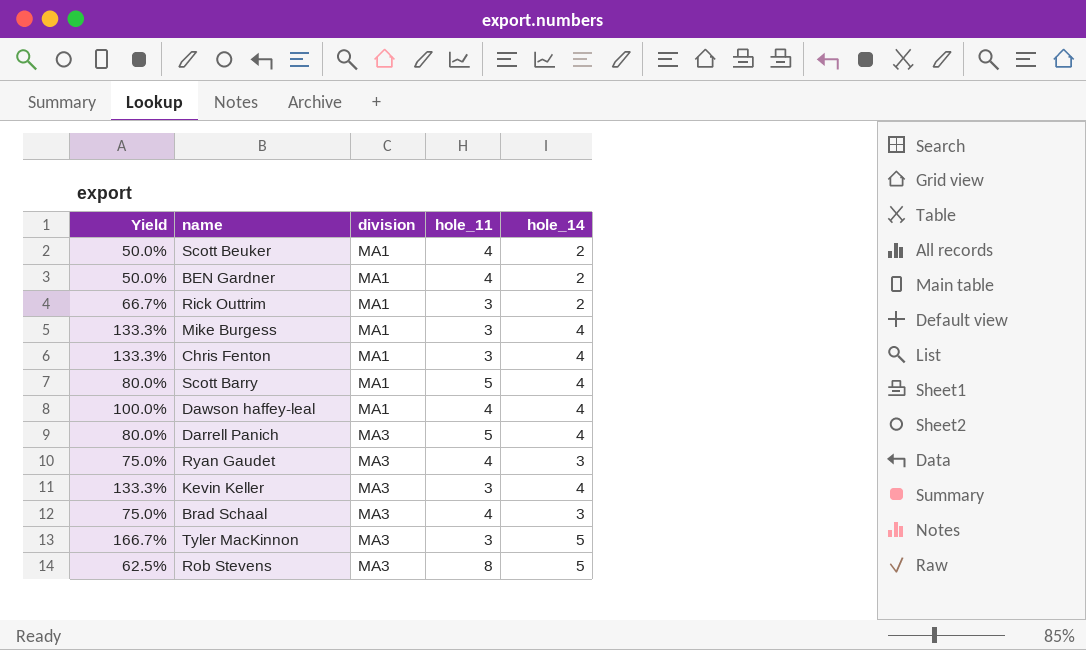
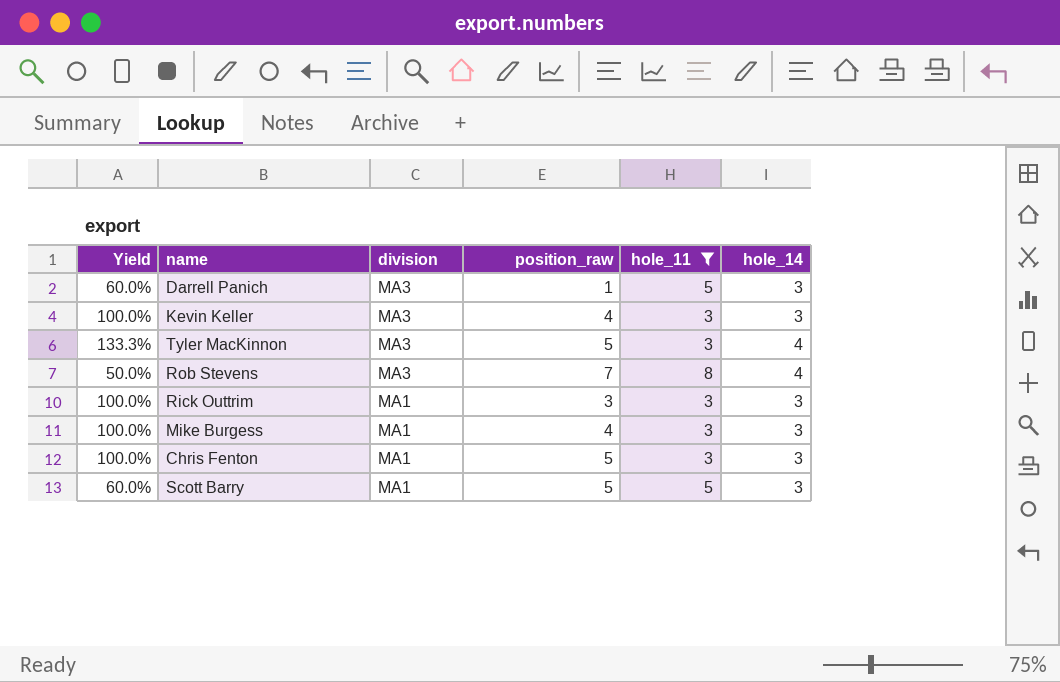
filter: none -> hole_11 != 4
row order: division ascending -> division descending
column position_raw | position: none -> 4
Darrell Panich | Yield: 80.0% -> 60.0%
Darrell Panich | hole_14: 4 -> 3
Kevin Keller | Yield: 133.3% -> 100.0%
Kevin Keller | hole_14: 4 -> 3
Tyler MacKinnon | Yield: 166.7% -> 133.3%
Tyler MacKinnon | hole_14: 5 -> 4
Rob Stevens | Yield: 62.5% -> 50.0%
Rob Stevens | hole_14: 5 -> 4
Rick Outtrim | Yield: 66.7% -> 100.0%
Rick Outtrim | hole_14: 2 -> 3
Mike Burgess | Yield: 133.3% -> 100.0%
Mike Burgess | hole_14: 4 -> 3
Chris Fenton | Yield: 133.3% -> 100.0%
Chris Fenton | hole_14: 4 -> 3
Scott Barry | Yield: 80.0% -> 60.0%
Scott Barry | hole_14: 4 -> 3

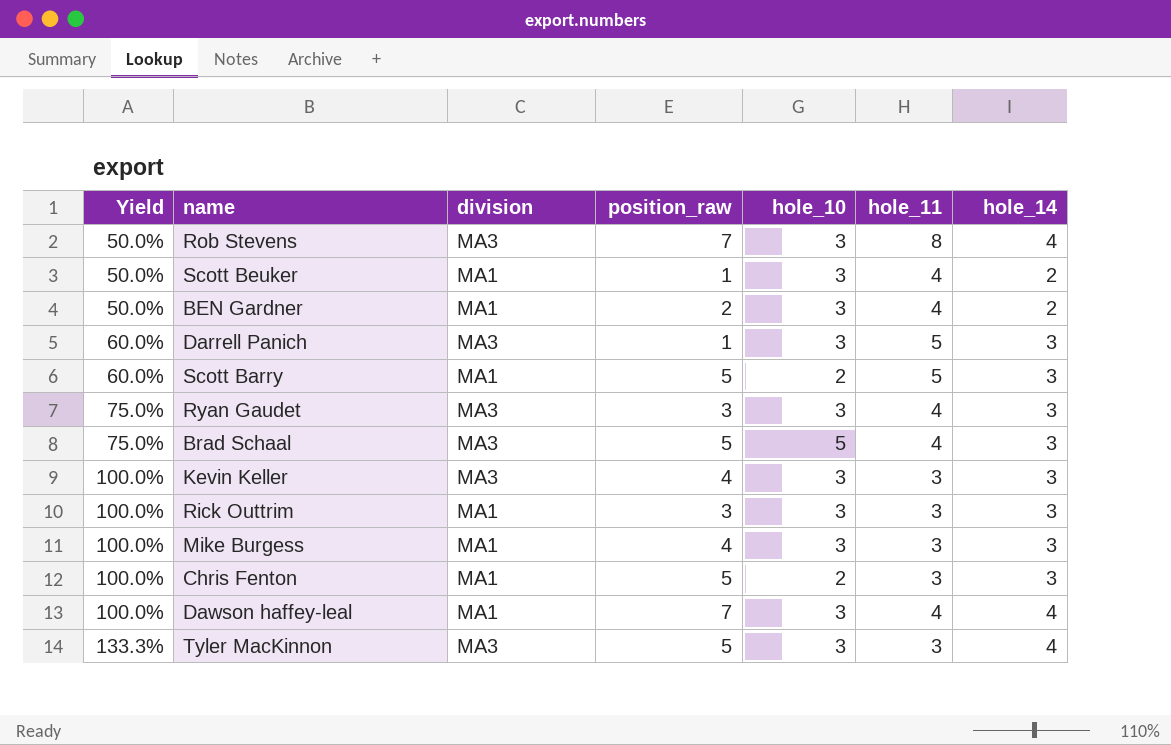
filter: hole_11 != 4 -> none
row order: division descending -> Yield ascending
column hole_10 | position: none -> 5

